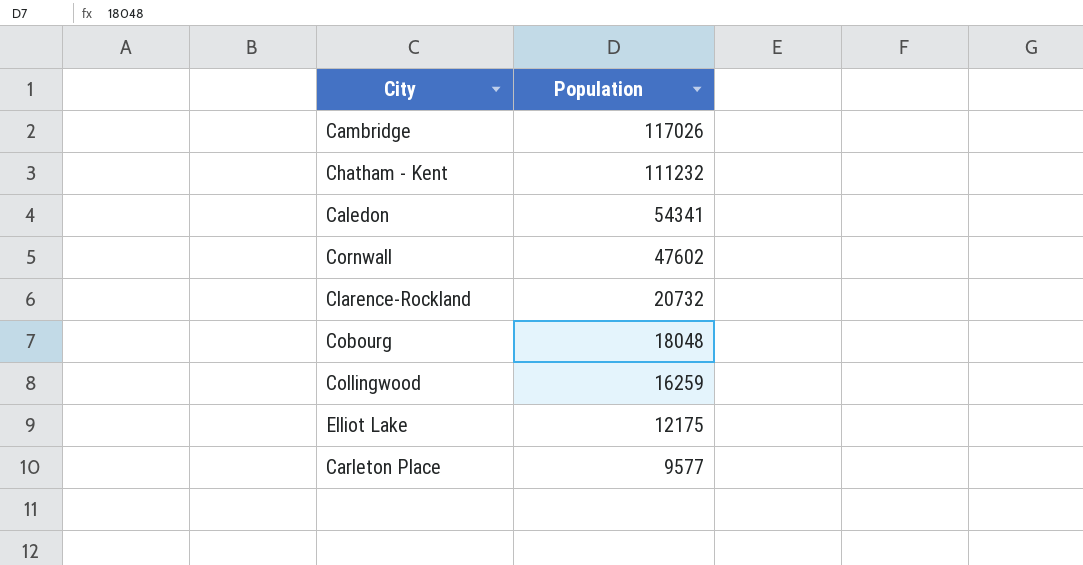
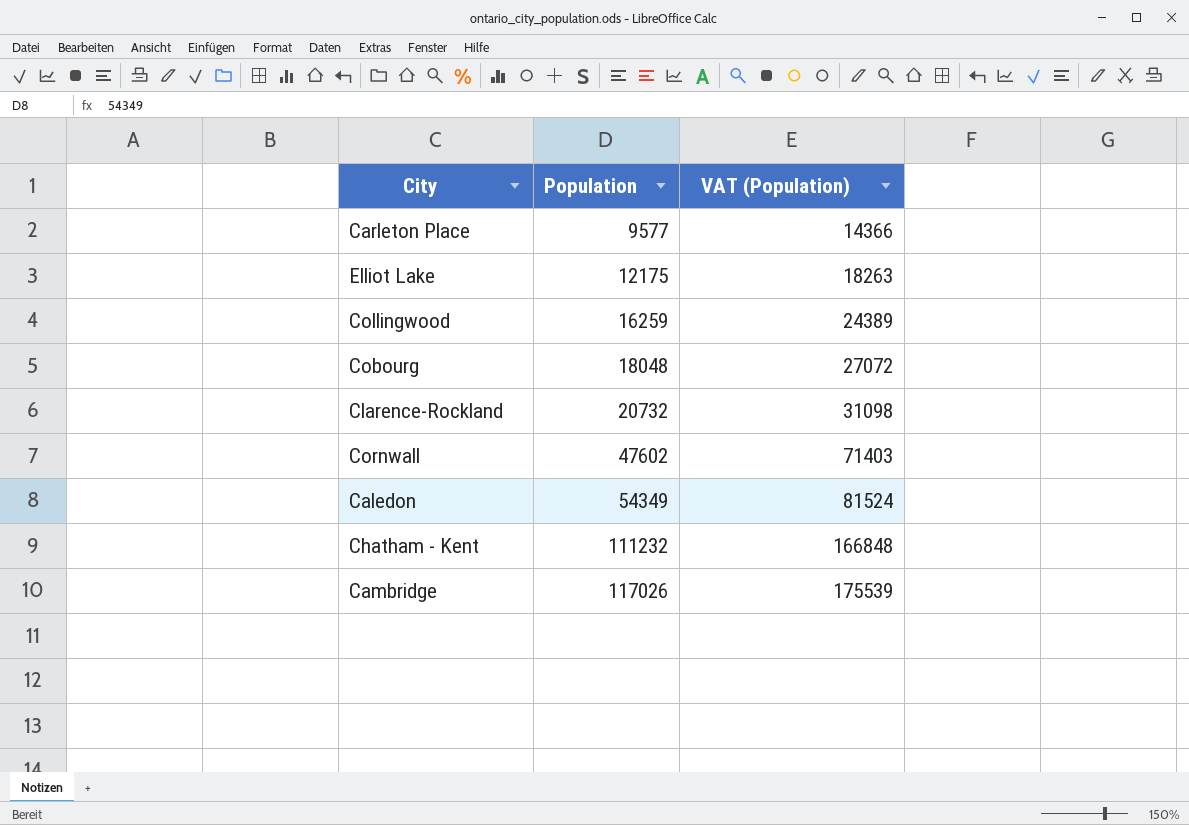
row order: Population descending -> Population ascending
column VAT (Population) | formula: none -> [Population] * 1.5
Caledon | Population: 54341 -> 54349

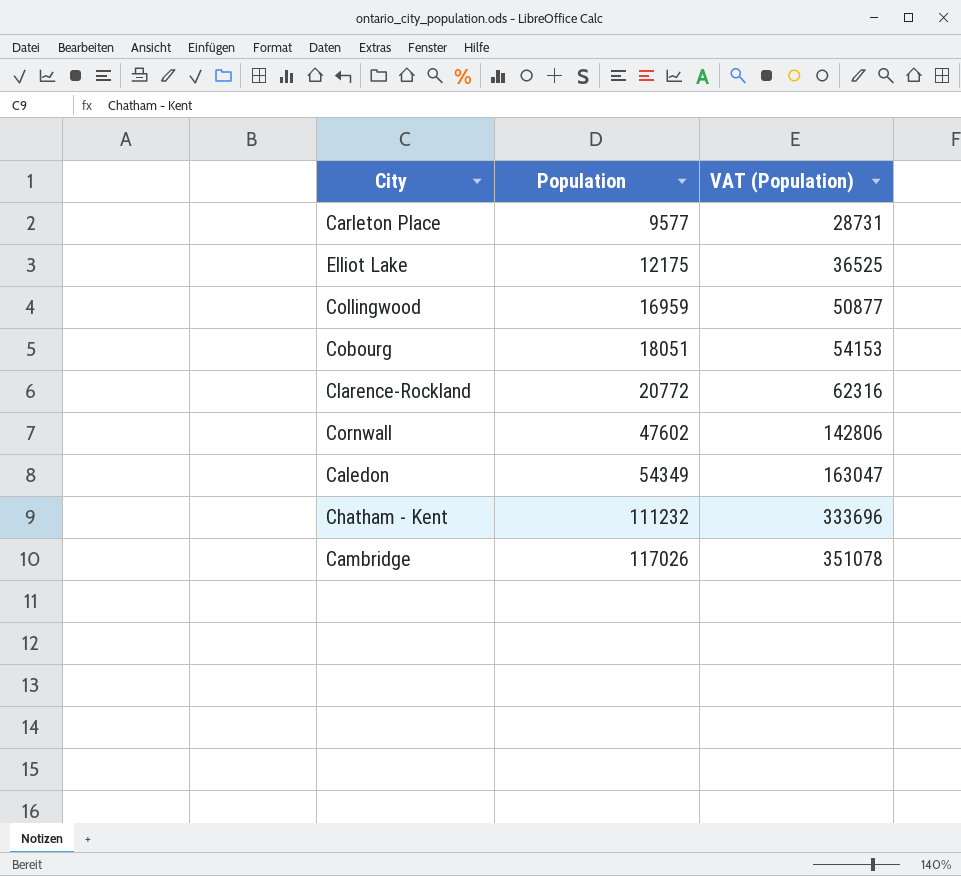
column VAT (Population) | formula: [Population] * 1.5 -> [Population] * 3
Collingwood | Population: 16259 -> 16959
Cobourg | Population: 18048 -> 18051
Clarence-Rockland | Population: 20732 -> 20772

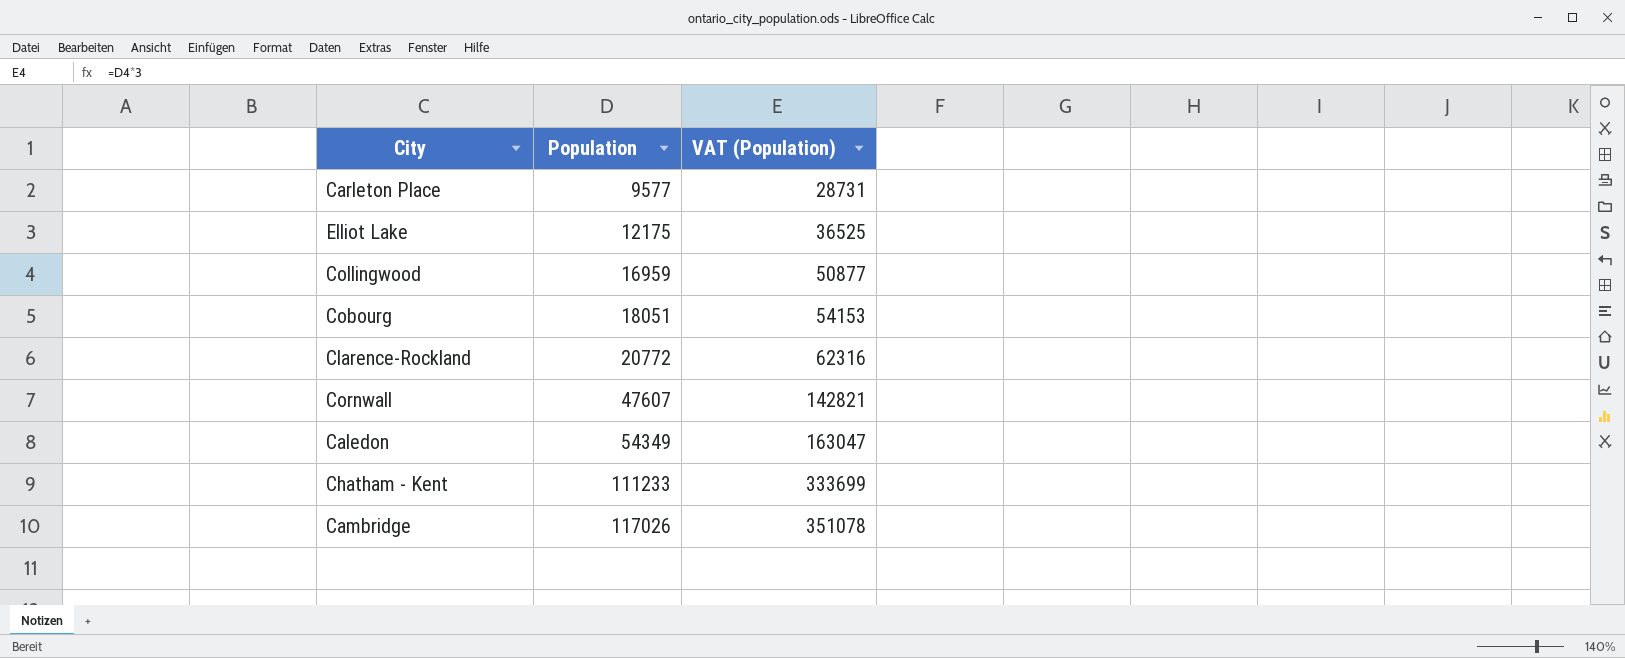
Cornwall | Population: 47602 -> 47607
Cornwall | VAT (Population): 142806 -> 142821
Chatham - Kent | Population: 111232 -> 111233
Chatham - Kent | VAT (Population): 333696 -> 333699

